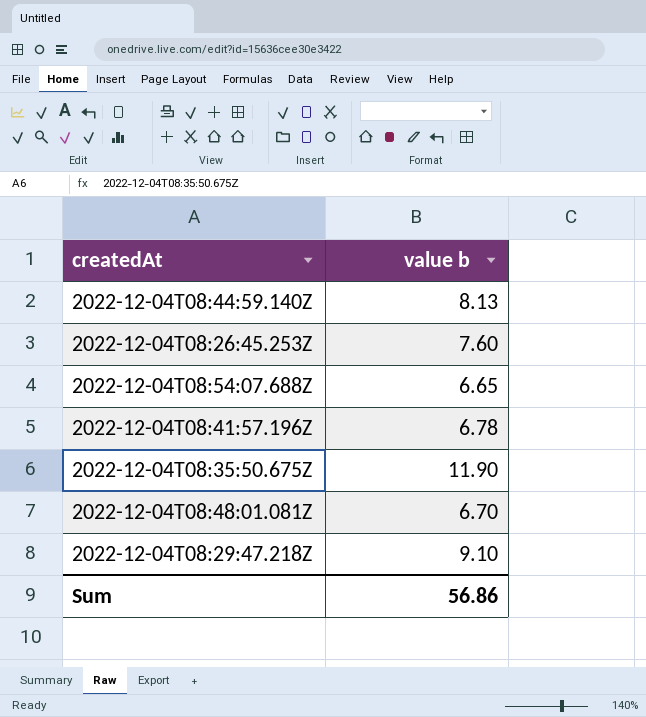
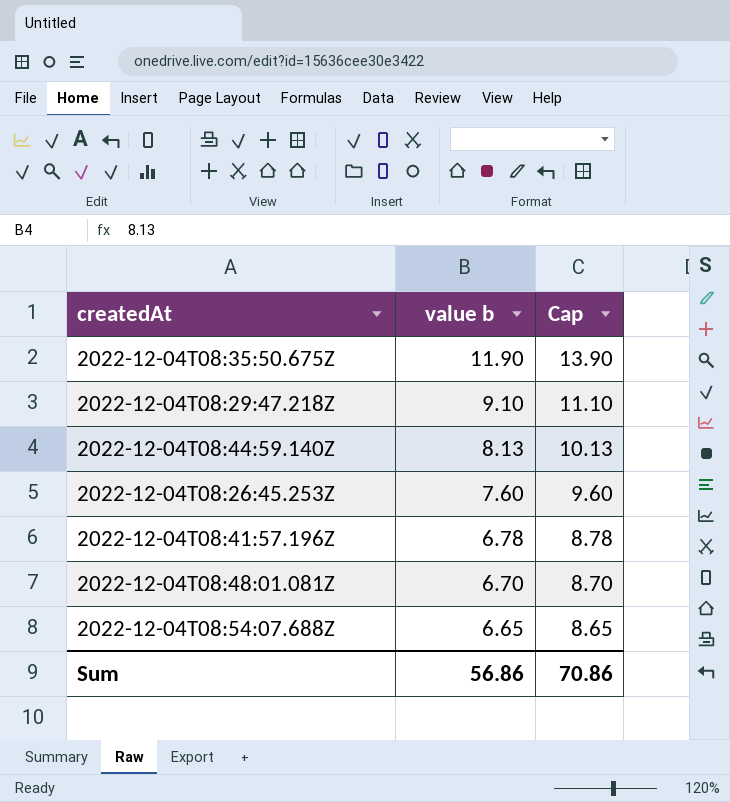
row order: none -> value b descending
column Cap | formula: none -> [value b] + 2

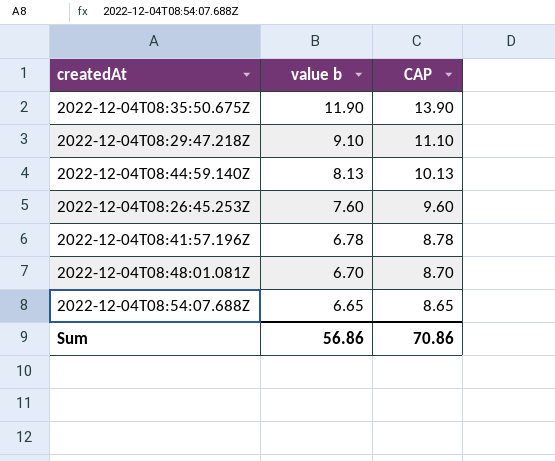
column name: Cap -> CAP

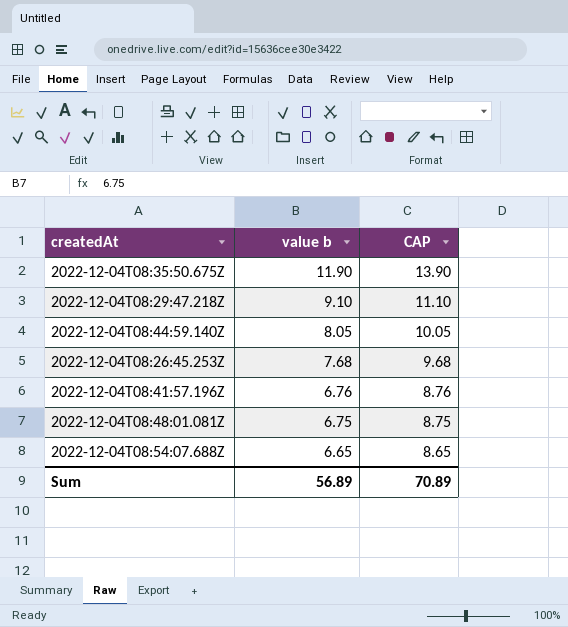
2022-12-04T08:44:59.140Z | value b: 8.13 -> 8.05
2022-12-04T08:44:59.140Z | CAP: 10.13 -> 10.05
2022-12-04T08:26:45.253Z | value b: 7.60 -> 7.68
2022-12-04T08:26:45.253Z | CAP: 9.60 -> 9.68
2022-12-04T08:41:57.196Z | value b: 6.78 -> 6.76
2022-12-04T08:41:57.196Z | CAP: 8.78 -> 8.76
2022-12-04T08:48:01.081Z | value b: 6.70 -> 6.75
2022-12-04T08:48:01.081Z | CAP: 8.70 -> 8.75
Sum | value b: 56.86 -> 56.89
Sum | CAP: 70.86 -> 70.89

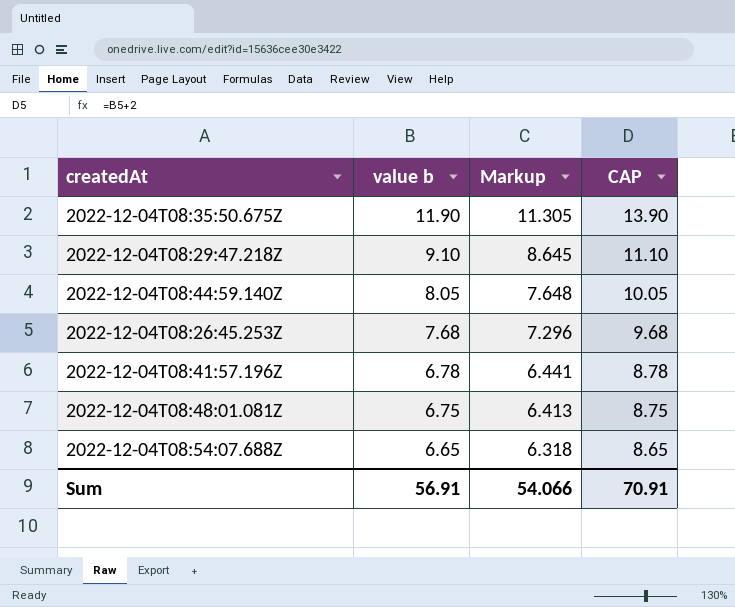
column Markup | formula: none -> [value b] * 0.95
2022-12-04T08:41:57.196Z | value b: 6.76 -> 6.78
2022-12-04T08:41:57.196Z | CAP: 8.76 -> 8.78
Sum | value b: 56.89 -> 56.91
Sum | CAP: 70.89 -> 70.91

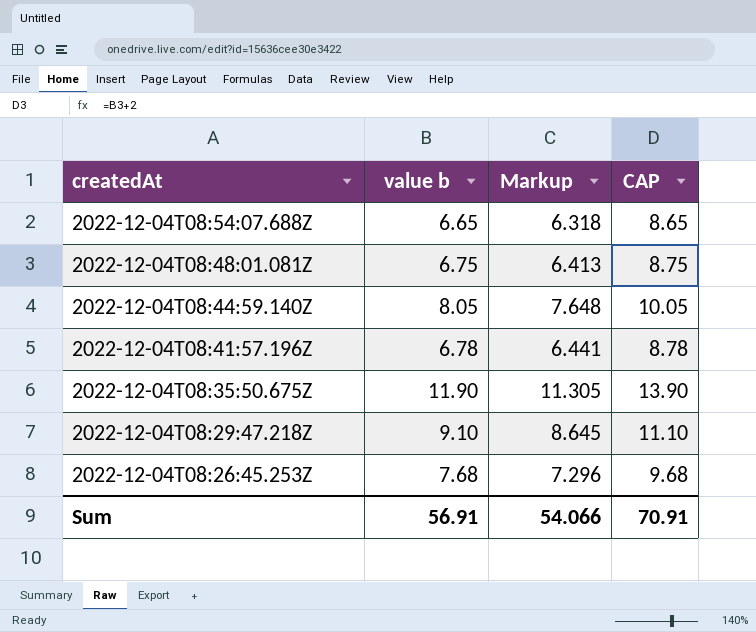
row order: value b descending -> createdAt descending

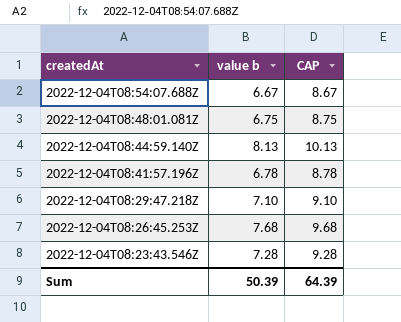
column Markup | formula: [value b] * 0.95 -> none
row 2022-12-04T08:35:50.675Z: 11.90 | 11.305 | 13.90 -> none
2022-12-04T08:54:07.688Z | value b: 6.65 -> 6.67
2022-12-04T08:54:07.688Z | CAP: 8.65 -> 8.67
2022-12-04T08:44:59.140Z | value b: 8.05 -> 8.13
2022-12-04T08:44:59.140Z | CAP: 10.05 -> 10.13
2022-12-04T08:29:47.218Z | value b: 9.10 -> 7.10
2022-12-04T08:29:47.218Z | CAP: 11.10 -> 9.10
row 2022-12-04T08:23:43.546Z: none -> 7.28 | 9.28
Sum | value b: 56.91 -> 50.39
Sum | CAP: 70.91 -> 64.39

